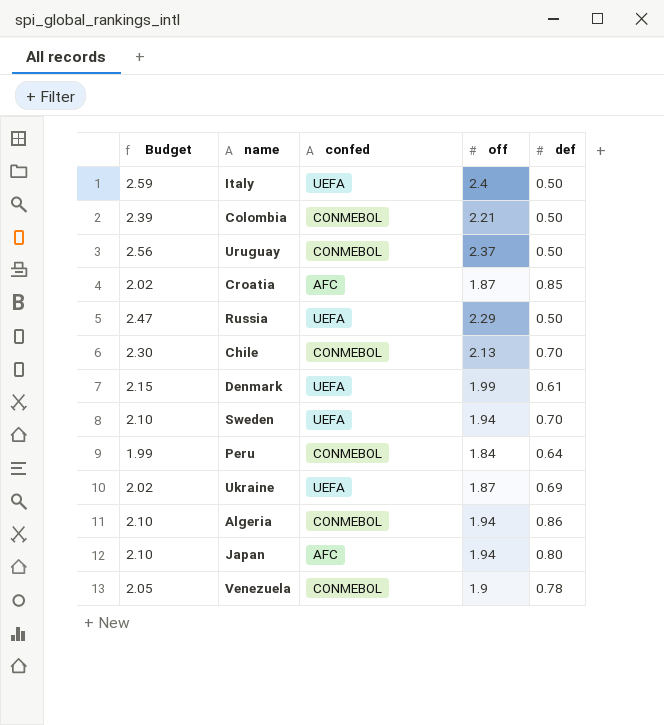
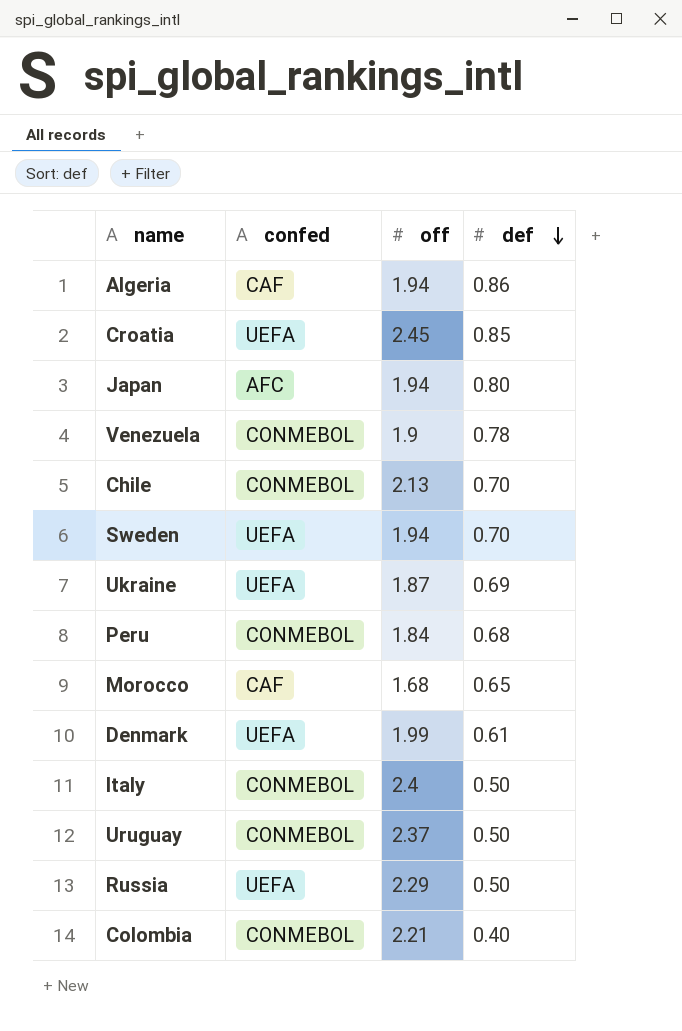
row order: none -> def descending
column Budget | formula: [off] * 1.08 -> none
Algeria | confed: CONMEBOL -> CAF
Croatia | confed: AFC -> UEFA
Croatia | off: 1.87 -> 2.45
Peru | def: 0.64 -> 0.68
row Morocco: none -> CAF | 1.68 | 0.65
Italy | confed: UEFA -> CONMEBOL
Colombia | def: 0.50 -> 0.40

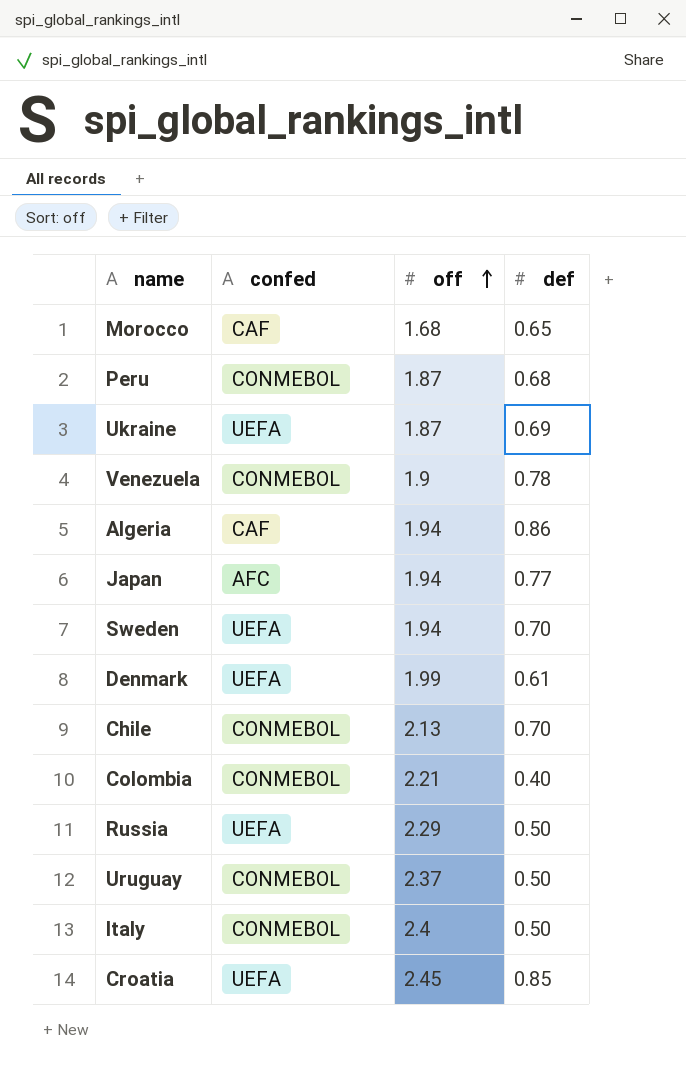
row order: def descending -> off ascending
Peru | off: 1.84 -> 1.87
Japan | def: 0.80 -> 0.77

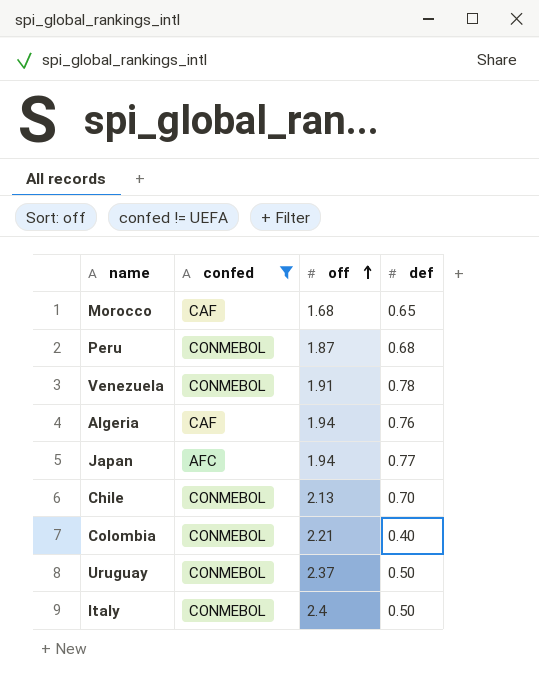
filter: none -> confed != UEFA
Venezuela | off: 1.9 -> 1.91
Algeria | def: 0.86 -> 0.76

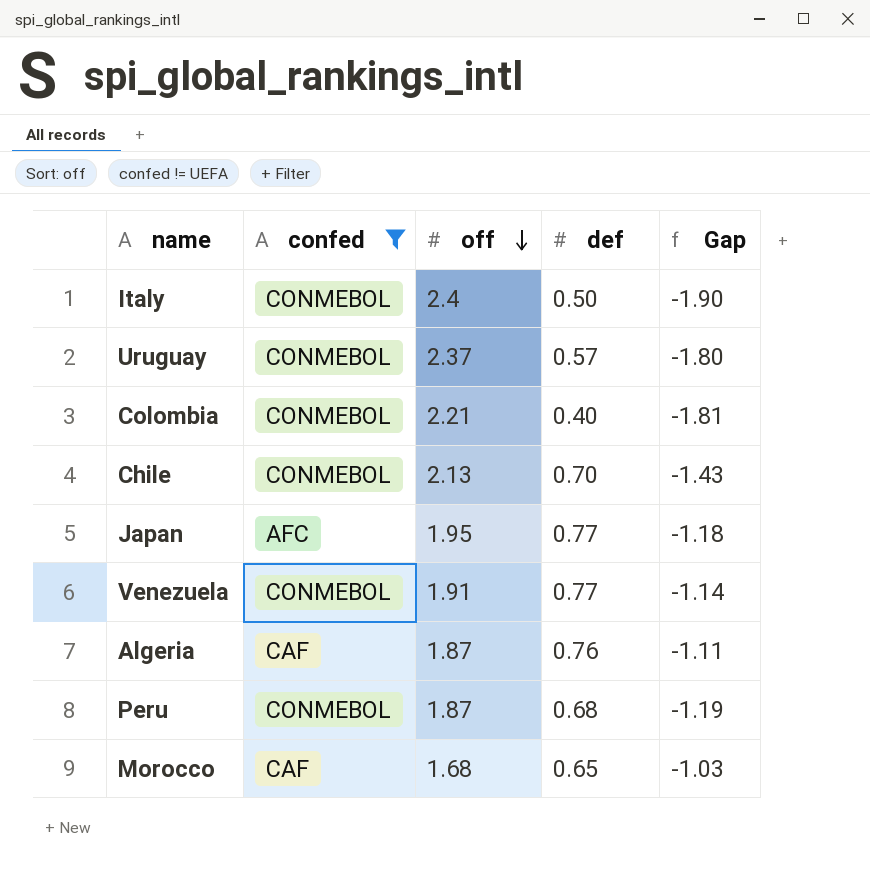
row order: off ascending -> off descending
column Gap | formula: none -> [def] - [off]
Uruguay | def: 0.50 -> 0.57
Japan | off: 1.94 -> 1.95
Venezuela | def: 0.78 -> 0.77
Algeria | off: 1.94 -> 1.87

